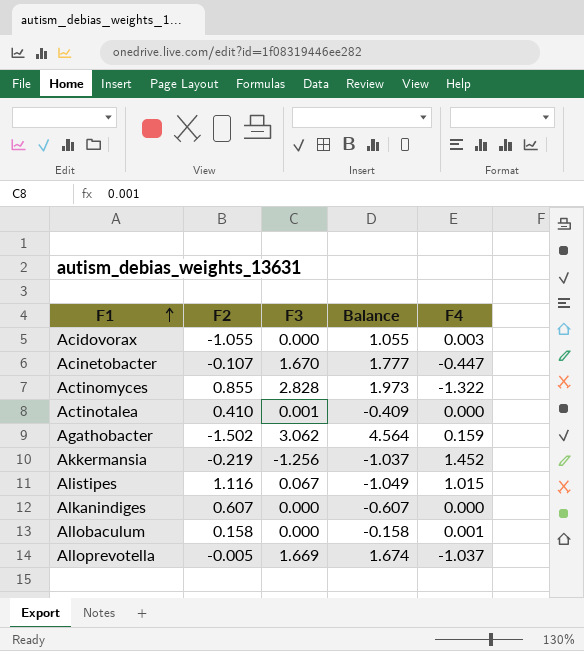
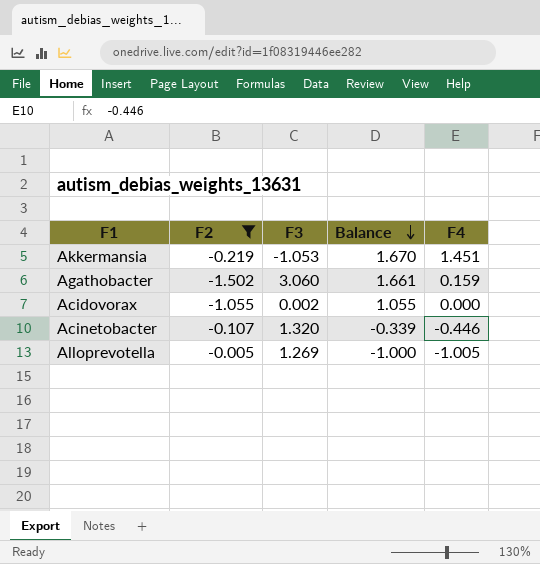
filter: none -> F2 <= -0.005
row order: F1 ascending -> Balance descending
column Balance | formula: [F3] - [F2] -> [F4] - [F2]
Akkermansia | F3: -1.256 -> -1.053
Akkermansia | F4: 1.452 -> 1.451
Agathobacter | F3: 3.062 -> 3.060
Acidovorax | F3: 0.000 -> 0.002
Acidovorax | F4: 0.003 -> 0.000
Acinetobacter | F3: 1.670 -> 1.320
Acinetobacter | F4: -0.447 -> -0.446
Alloprevotella | F3: 1.669 -> 1.269
Alloprevotella | F4: -1.037 -> -1.005

